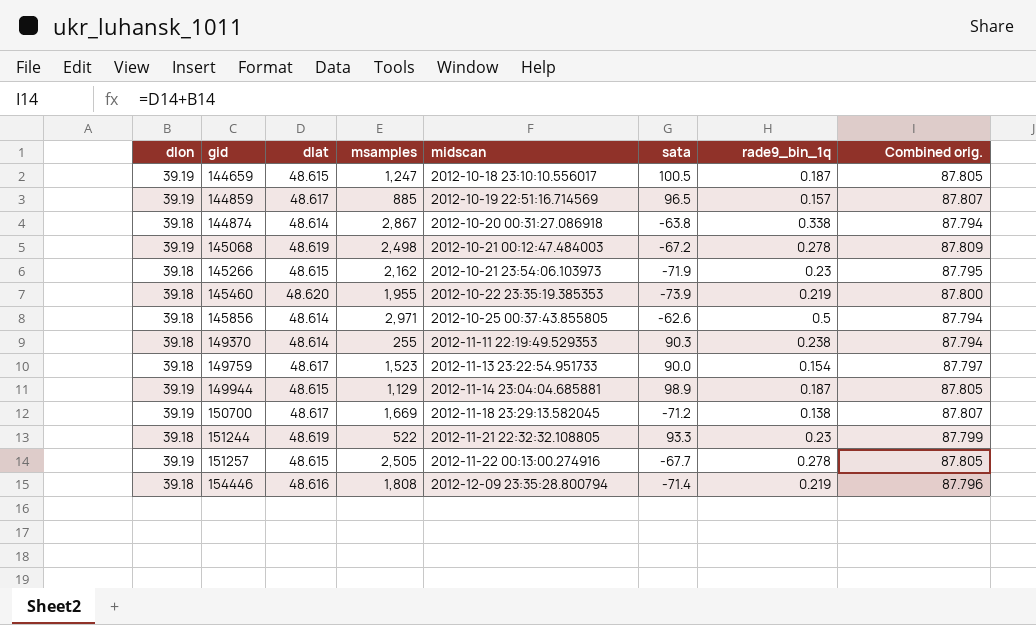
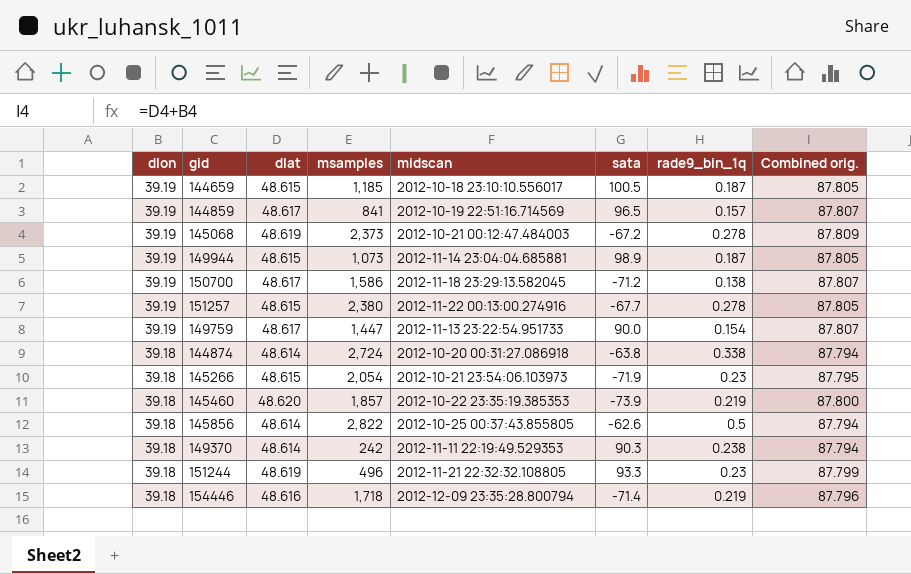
row order: gid ascending -> dlon descending
144659 | msamples: 1,247 -> 1,185
144859 | msamples: 885 -> 841
145068 | msamples: 2,498 -> 2,373
149944 | msamples: 1,129 -> 1,073
150700 | msamples: 1,669 -> 1,586
151257 | msamples: 2,505 -> 2,380
149759 | dlon: 39.18 -> 39.19
149759 | msamples: 1,523 -> 1,447
149759 | Combined orig.: 87.797 -> 87.807
144874 | msamples: 2,867 -> 2,724
145266 | msamples: 2,162 -> 2,054
145460 | msamples: 1,955 -> 1,857
145856 | msamples: 2,971 -> 2,822
149370 | msamples: 255 -> 242
151244 | msamples: 522 -> 496
154446 | msamples: 1,808 -> 1,718

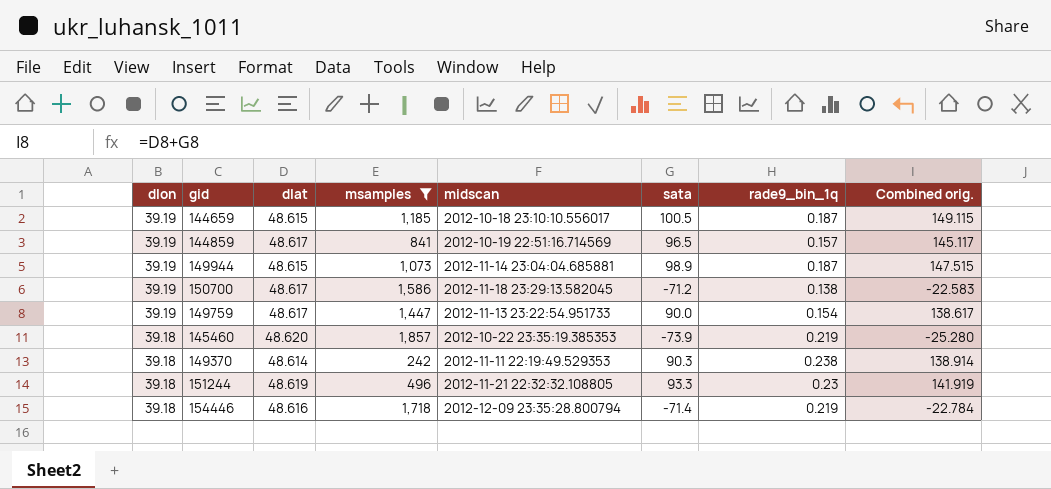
filter: none -> msamples <= 1,857
column Combined orig. | formula: [dlon] + [dlat] -> [dlat] + [sata]

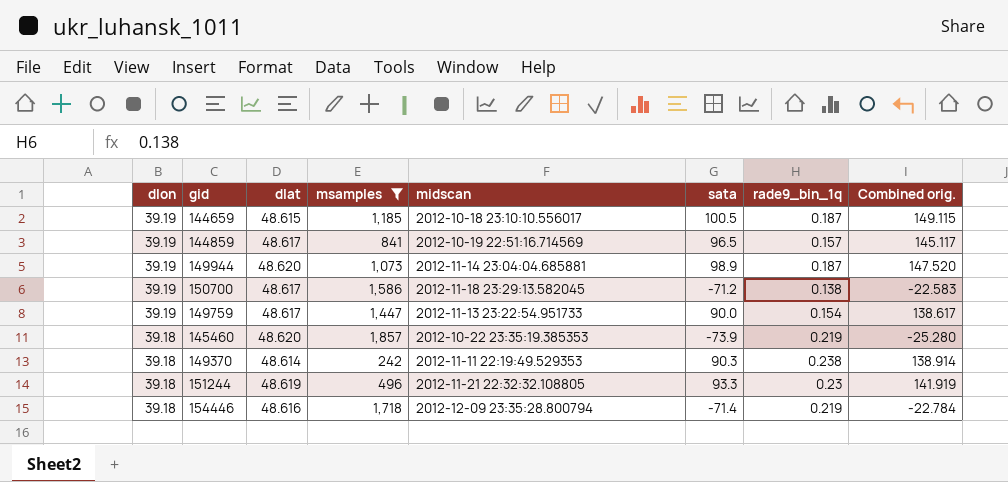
149944 | dlat: 48.615 -> 48.620
149944 | Combined orig.: 147.515 -> 147.520

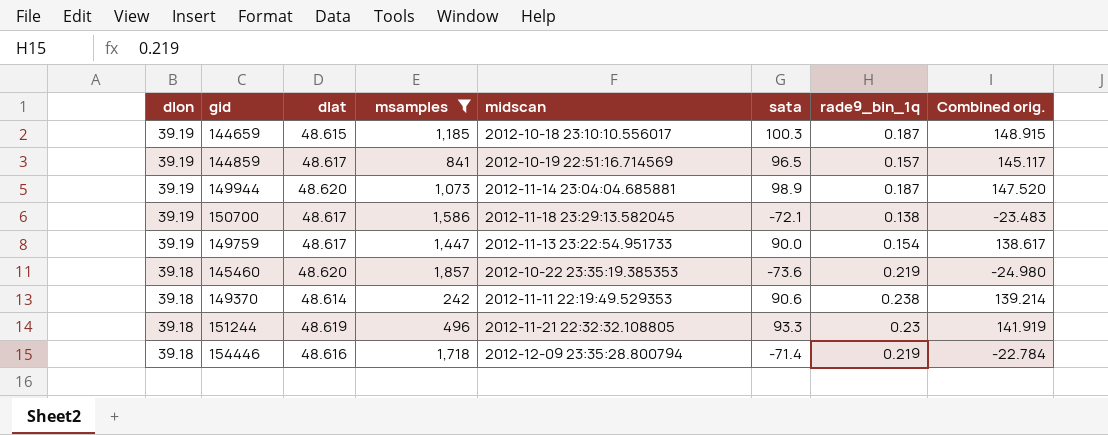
144659 | sata: 100.5 -> 100.3
144659 | Combined orig.: 149.115 -> 148.915
150700 | sata: -71.2 -> -72.1
150700 | Combined orig.: -22.583 -> -23.483
145460 | sata: -73.9 -> -73.6
145460 | Combined orig.: -25.280 -> -24.980
149370 | sata: 90.3 -> 90.6
149370 | Combined orig.: 138.914 -> 139.214

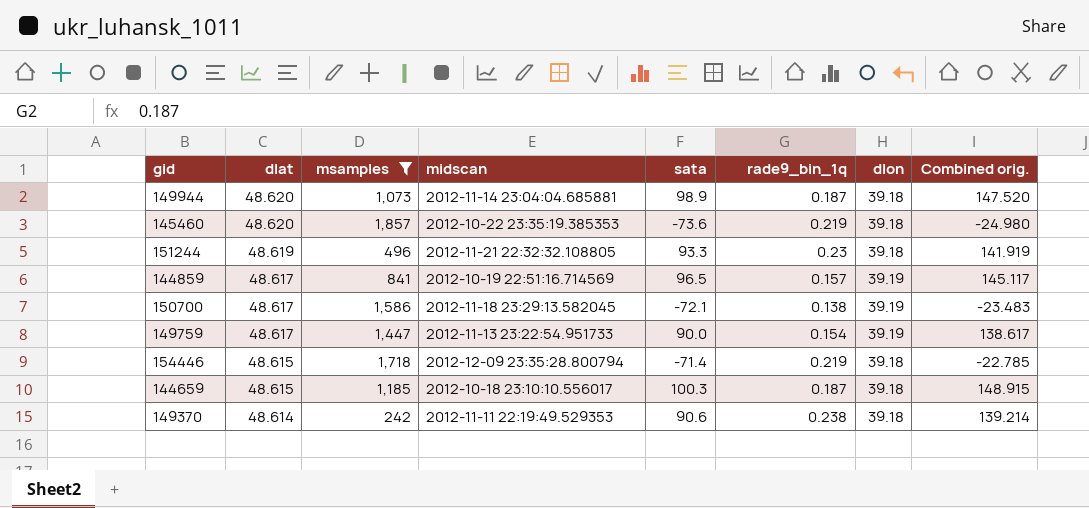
row order: dlon descending -> dlat descending
column dlon | position: 1 -> 7
149944 | dlon: 39.19 -> 39.18
154446 | dlat: 48.616 -> 48.615
154446 | Combined orig.: -22.784 -> -22.785
144659 | dlon: 39.19 -> 39.18

